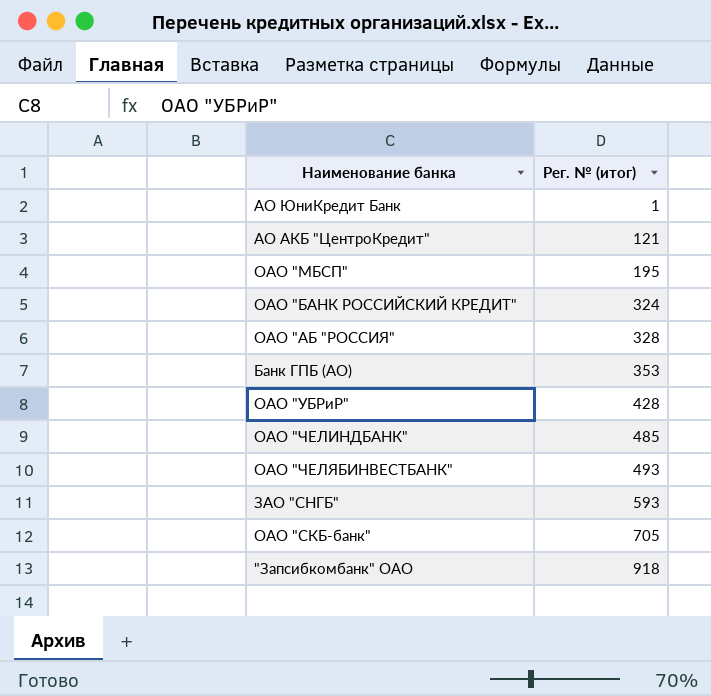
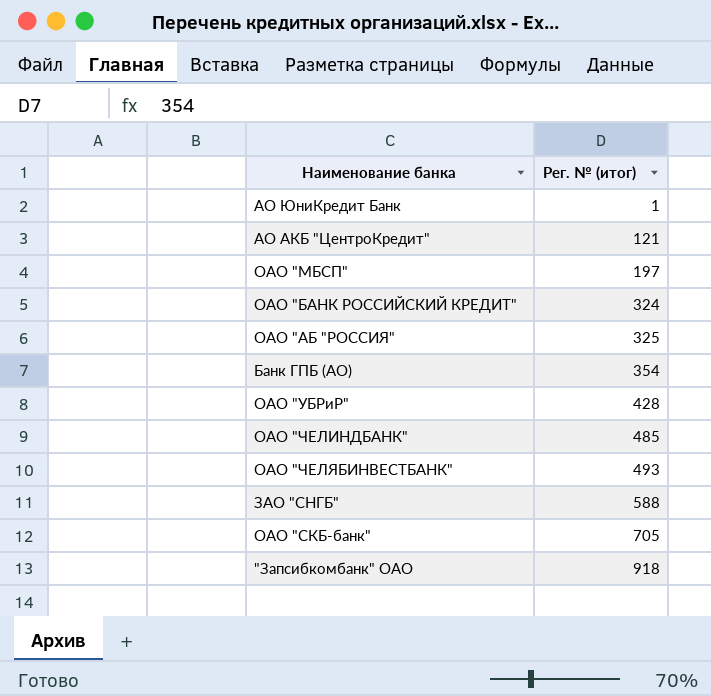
ОАО "МБСП" | Рег. № (итог): 195 -> 197
ОАО "АБ "РОССИЯ" | Рег. № (итог): 328 -> 325
Банк ГПБ (АО) | Рег. № (итог): 353 -> 354
ЗАО "СНГБ" | Рег. № (итог): 593 -> 588

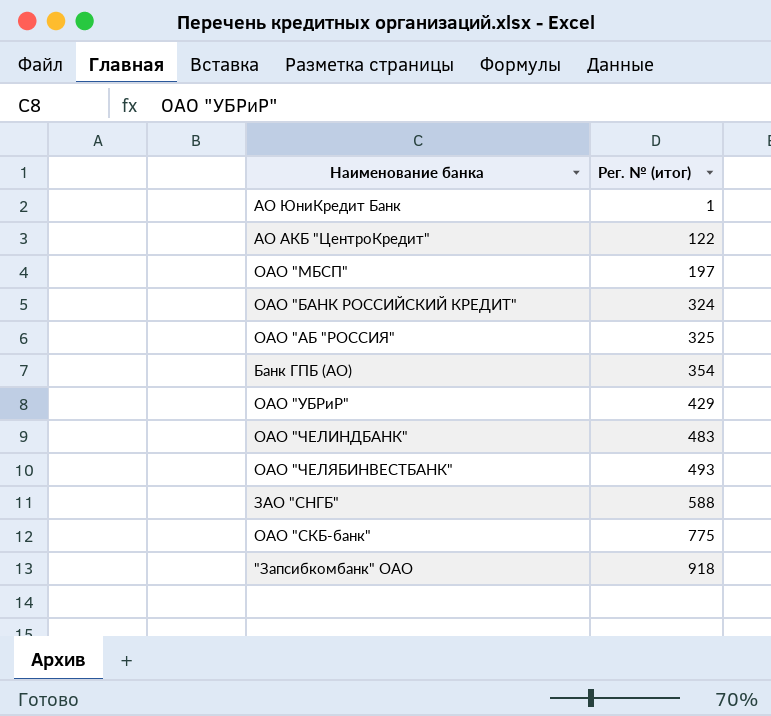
АО АКБ "ЦентроКредит" | Рег. № (итог): 121 -> 122
ОАО "УБРиР" | Рег. № (итог): 428 -> 429
ОАО "ЧЕЛИНДБАНК" | Рег. № (итог): 485 -> 483
ОАО "СКБ-банк" | Рег. № (итог): 705 -> 775

